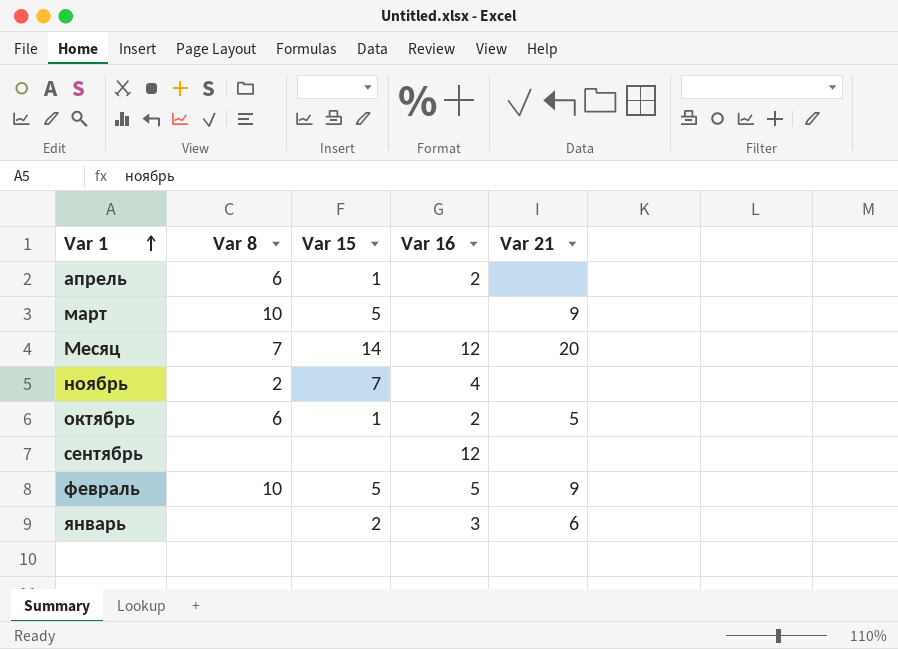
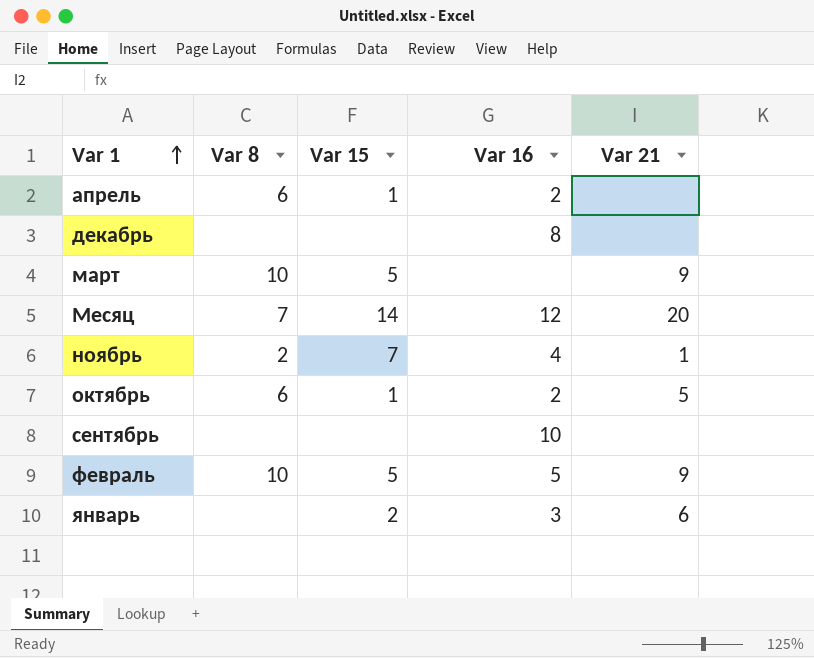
row декабрь: none -> none | none | 8 | none
ноябрь | Var 21: none -> 1
сентябрь | Var 16: 12 -> 10

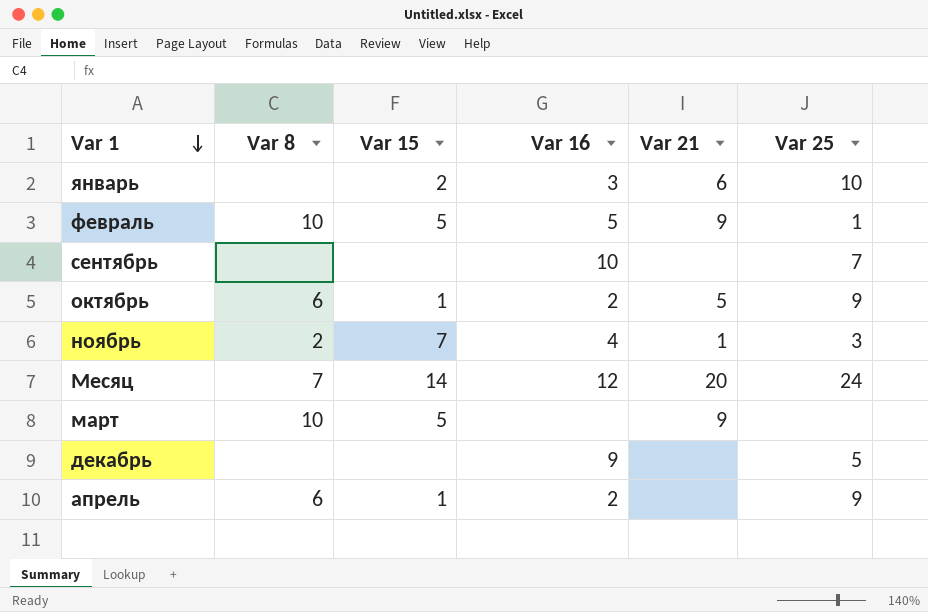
row order: Var 1 ascending -> Var 1 descending
column Var 25 | position: none -> 6
декабрь | Var 16: 8 -> 9

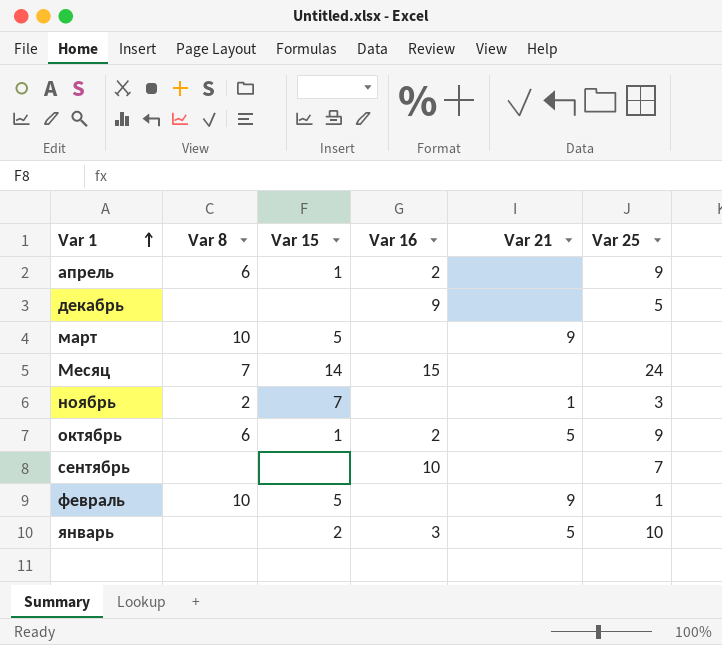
row order: Var 1 descending -> Var 1 ascending
Месяц | Var 16: 12 -> 15
Месяц | Var 21: 20 -> none
ноябрь | Var 16: 4 -> none
февраль | Var 16: 5 -> none
январь | Var 21: 6 -> 5

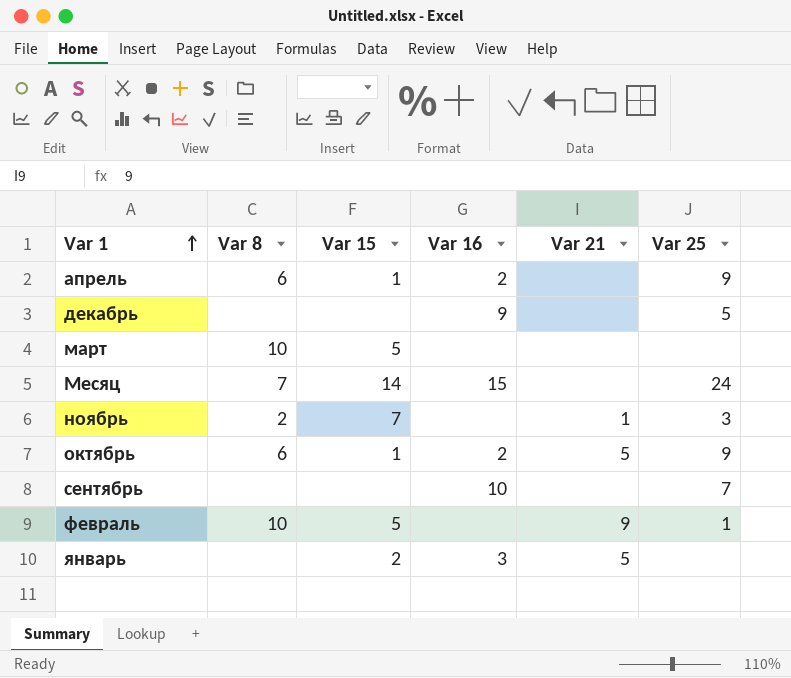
март | Var 21: 9 -> none
январь | Var 25: 10 -> none

